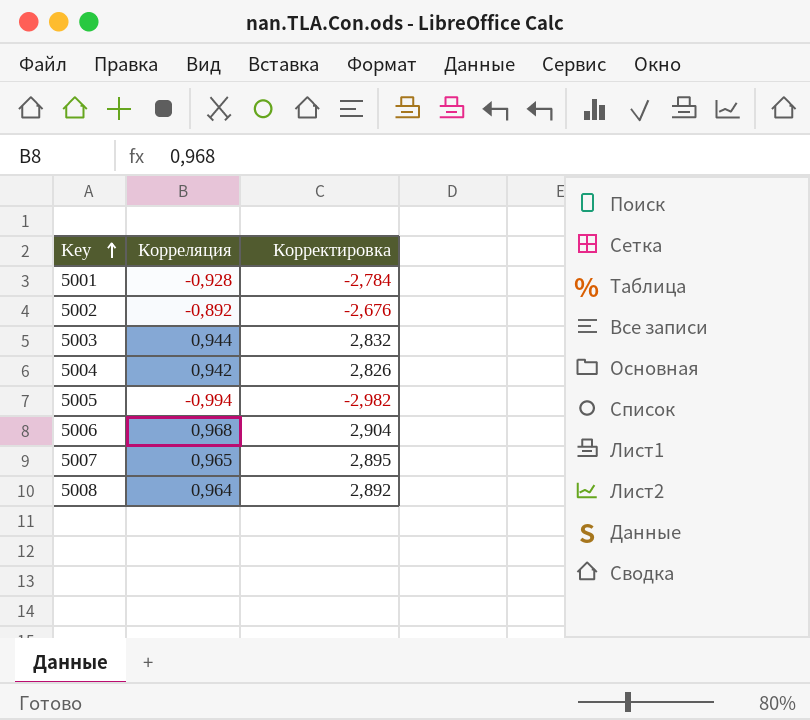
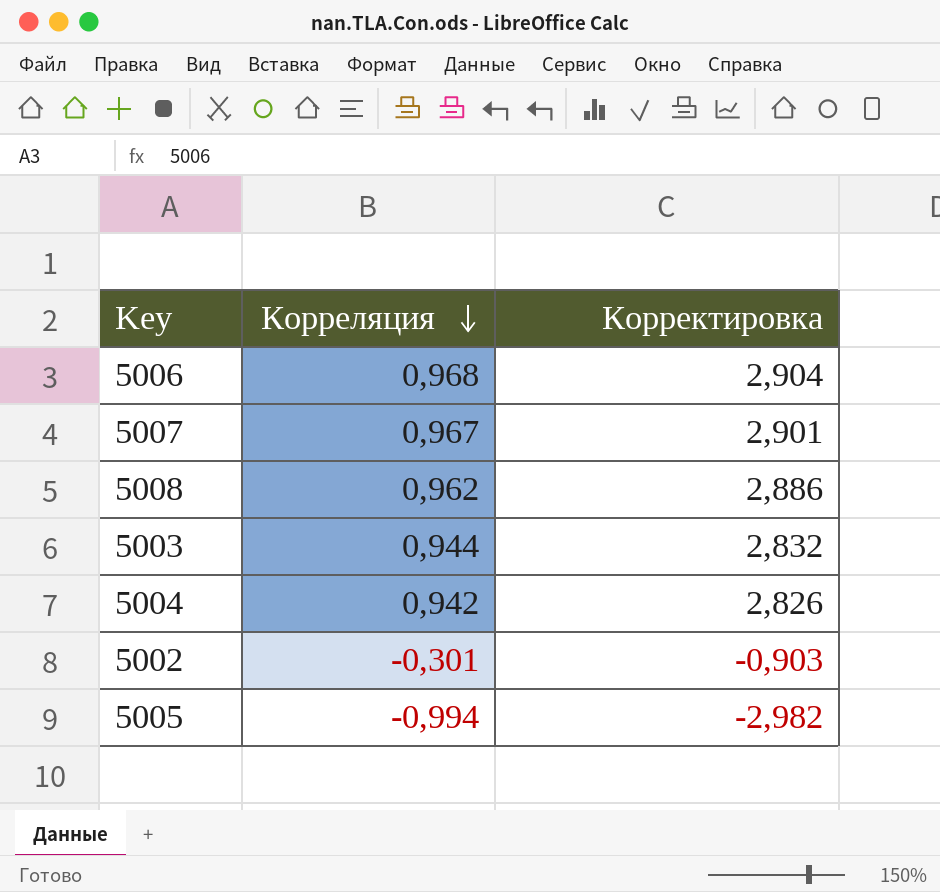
row order: Key ascending -> Корреляция descending
row 5001: -0,928 | -2,784 -> none
5007 | Корреляция: 0,965 -> 0,967
5007 | Корректировка: 2,895 -> 2,901
5008 | Корреляция: 0,964 -> 0,962
5008 | Корректировка: 2,892 -> 2,886
5002 | Корреляция: -0,892 -> -0,301
5002 | Корректировка: -2,676 -> -0,903

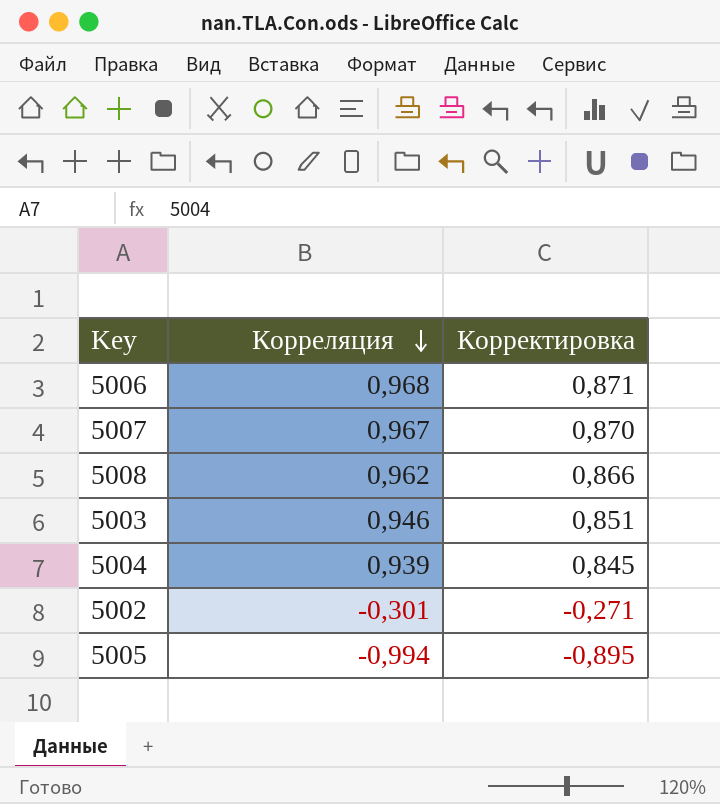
column Корректировка | formula: [Корреляция] * 3 -> [Корреляция] * 0,9
5003 | Корреляция: 0,944 -> 0,946
5004 | Корреляция: 0,942 -> 0,939

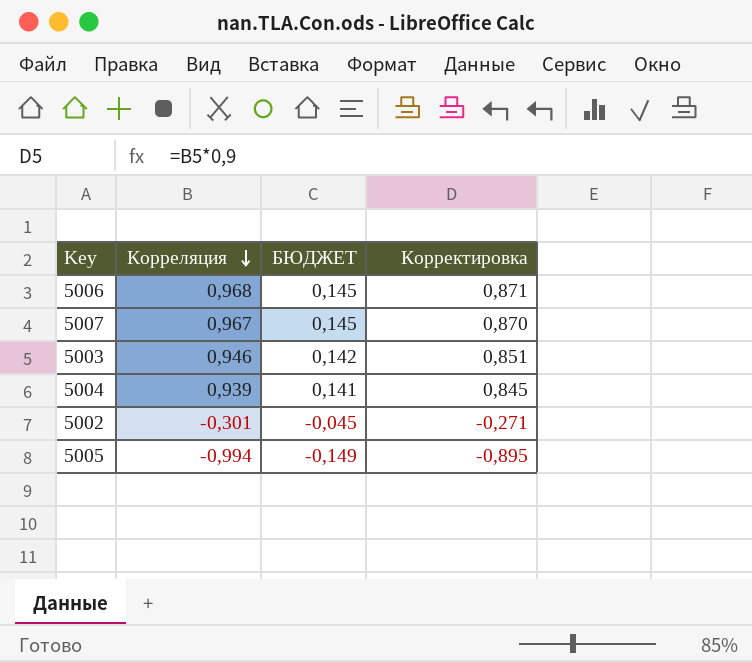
column БЮДЖЕТ | formula: none -> [Корреляция] * 0,15
row 5008: 0,962 | 0,866 -> none

